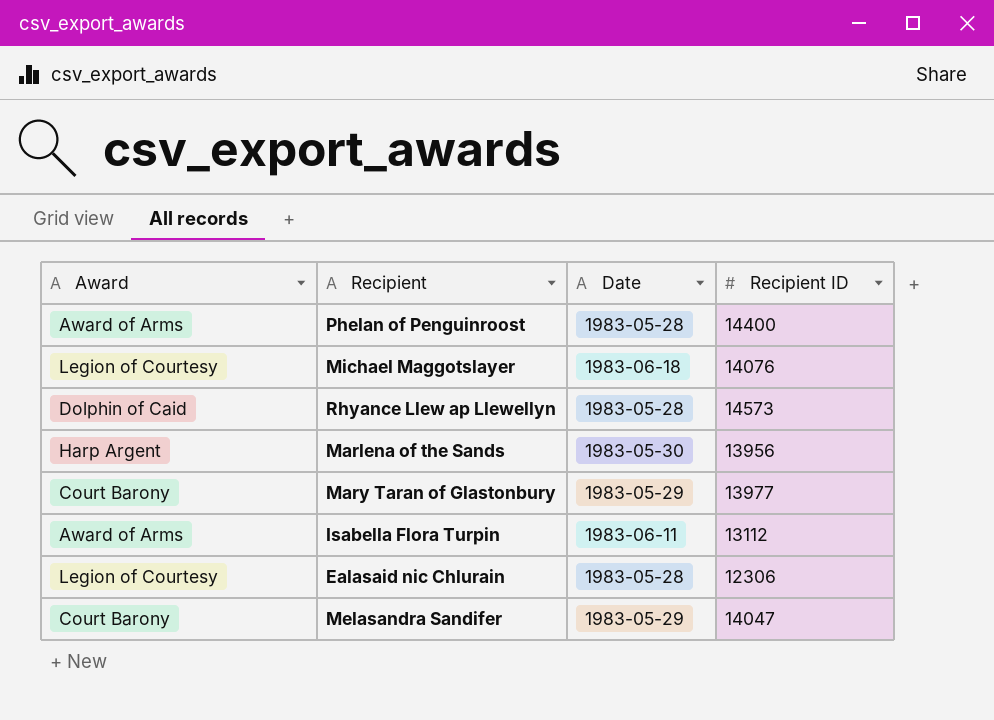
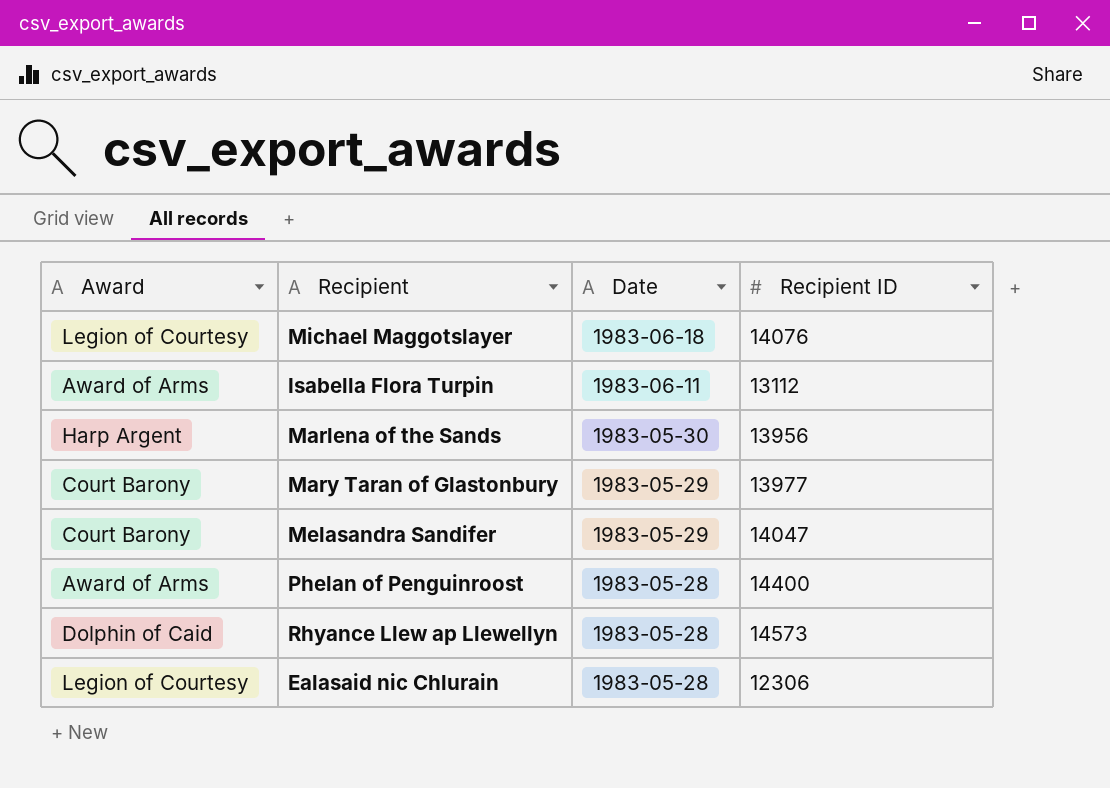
row order: none -> Date descending

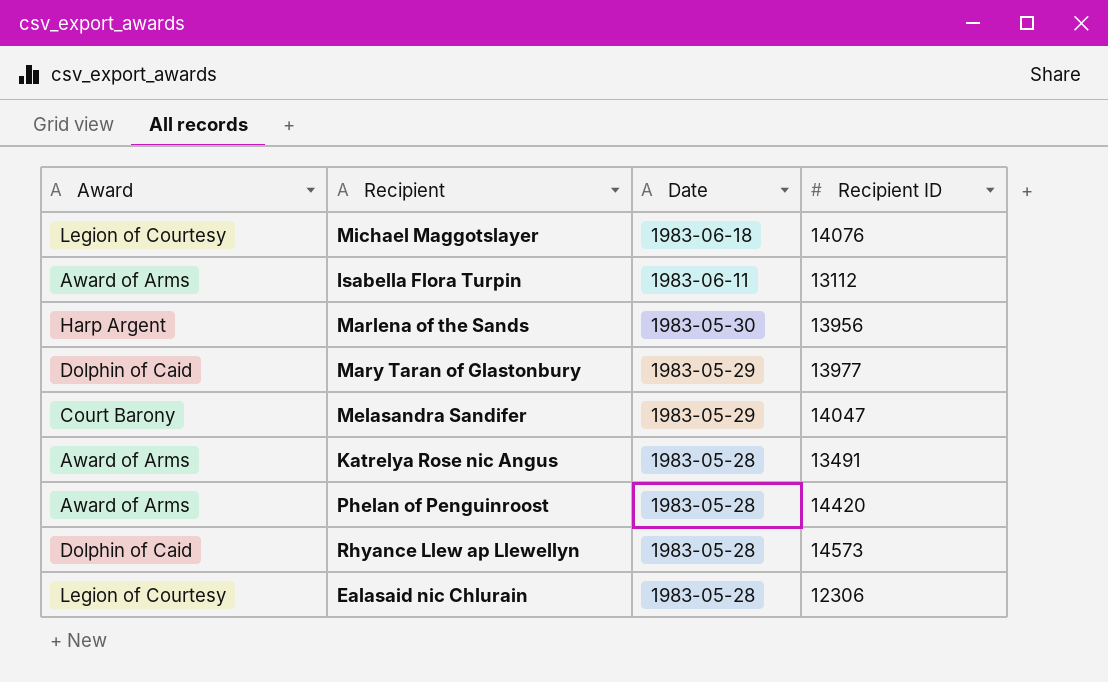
Mary Taran of Glastonbury | Award: Court Barony -> Dolphin of Caid
row Katrelya Rose nic Angus: none -> Award of Arms | 1983-05-28 | 13491
Phelan of Penguinroost | Recipient ID: 14400 -> 14420

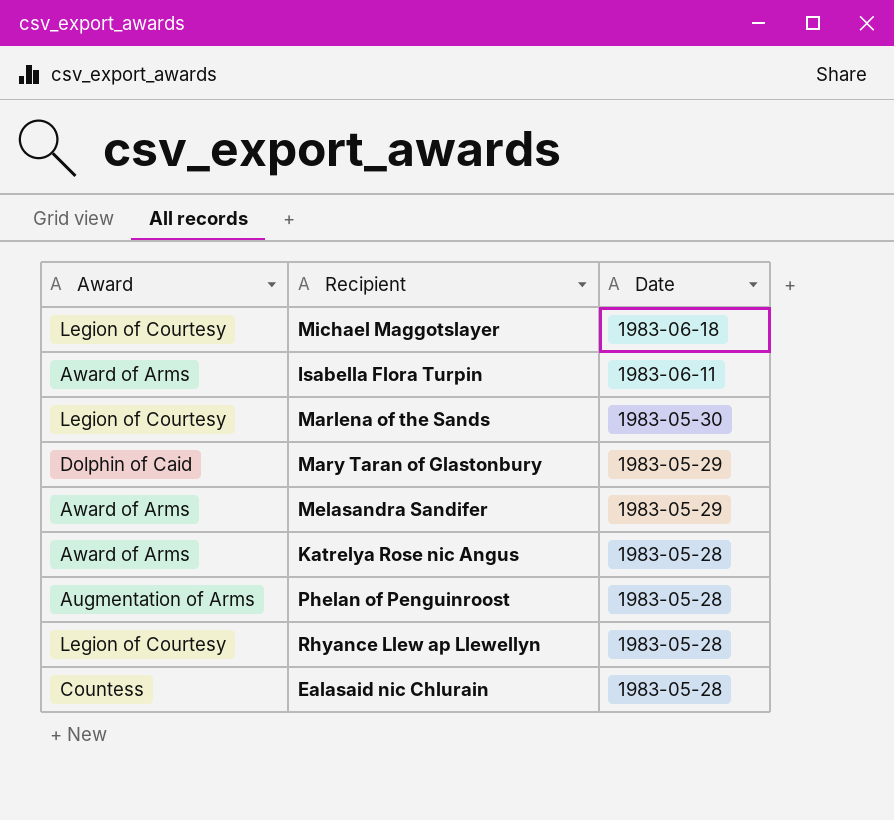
column Recipient ID | position: 4 -> none
Marlena of the Sands | Award: Harp Argent -> Legion of Courtesy
Melasandra Sandifer | Award: Court Barony -> Award of Arms
Phelan of Penguinroost | Award: Award of Arms -> Augmentation of Arms
Rhyance Llew ap Llewellyn | Award: Dolphin of Caid -> Legion of Courtesy
Ealasaid nic Chlurain | Award: Legion of Courtesy -> Countess

